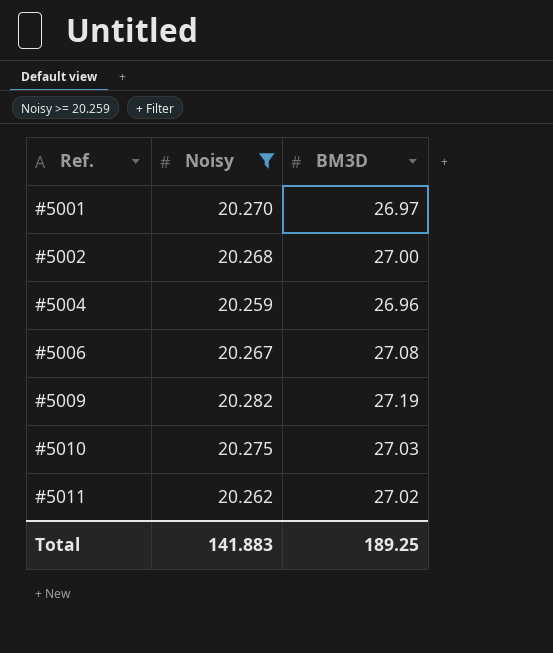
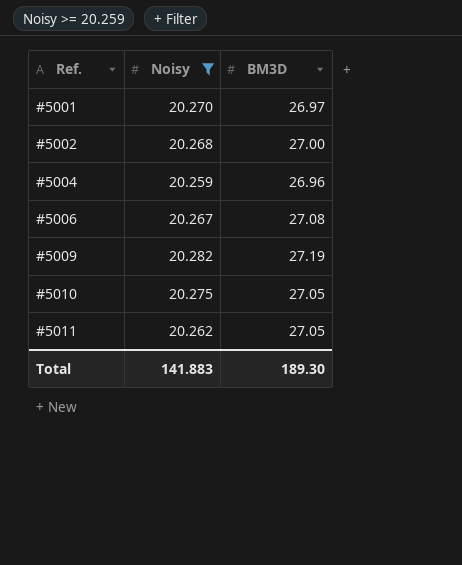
#5010 | BM3D: 27.03 -> 27.05
#5011 | BM3D: 27.02 -> 27.05
Total | BM3D: 189.25 -> 189.30

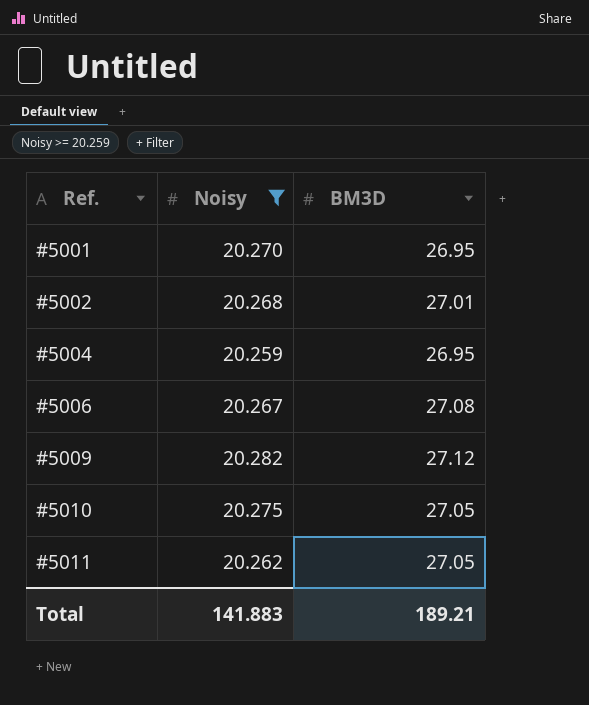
#5001 | BM3D: 26.97 -> 26.95
#5002 | BM3D: 27.00 -> 27.01
#5004 | BM3D: 26.96 -> 26.95
#5009 | BM3D: 27.19 -> 27.12
Total | BM3D: 189.30 -> 189.21

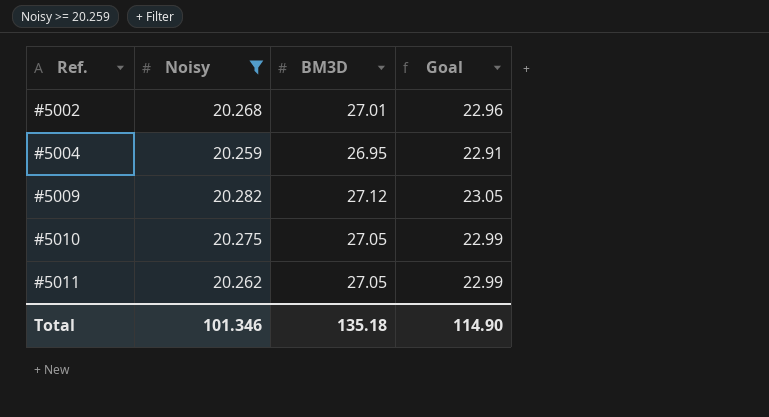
column Goal | formula: none -> [BM3D] * 0.85
row #5001: 20.270 | 26.95 -> none
row #5006: 20.267 | 27.08 -> none
Total | Noisy: 141.883 -> 101.346
Total | BM3D: 189.21 -> 135.18

